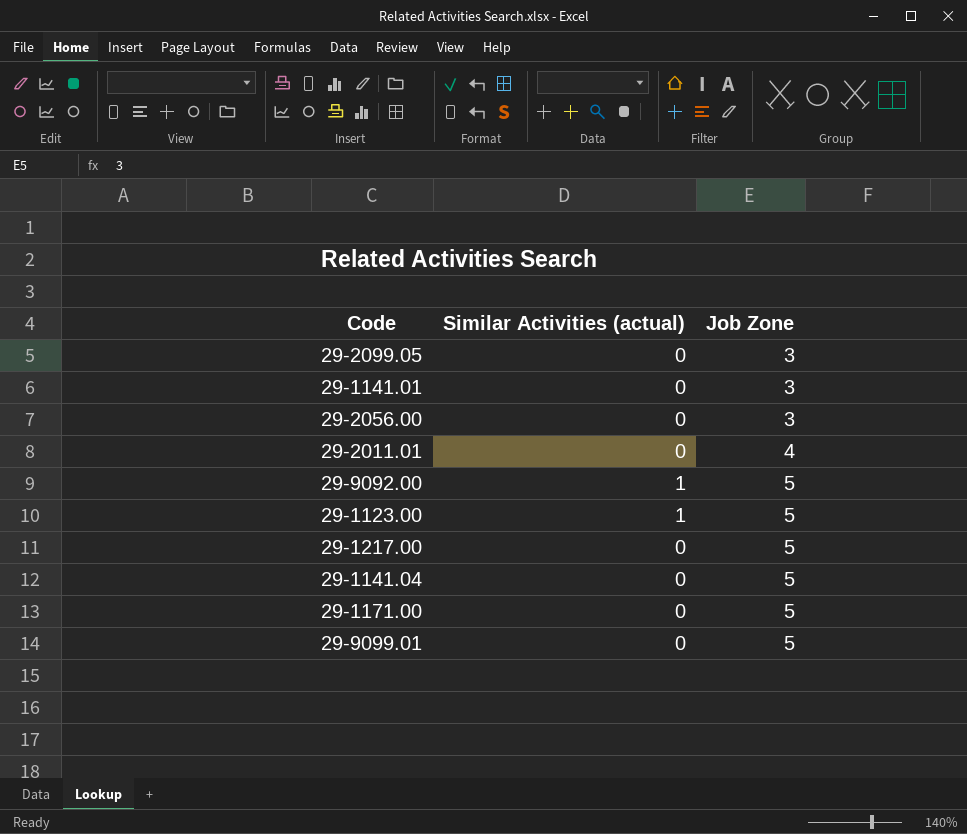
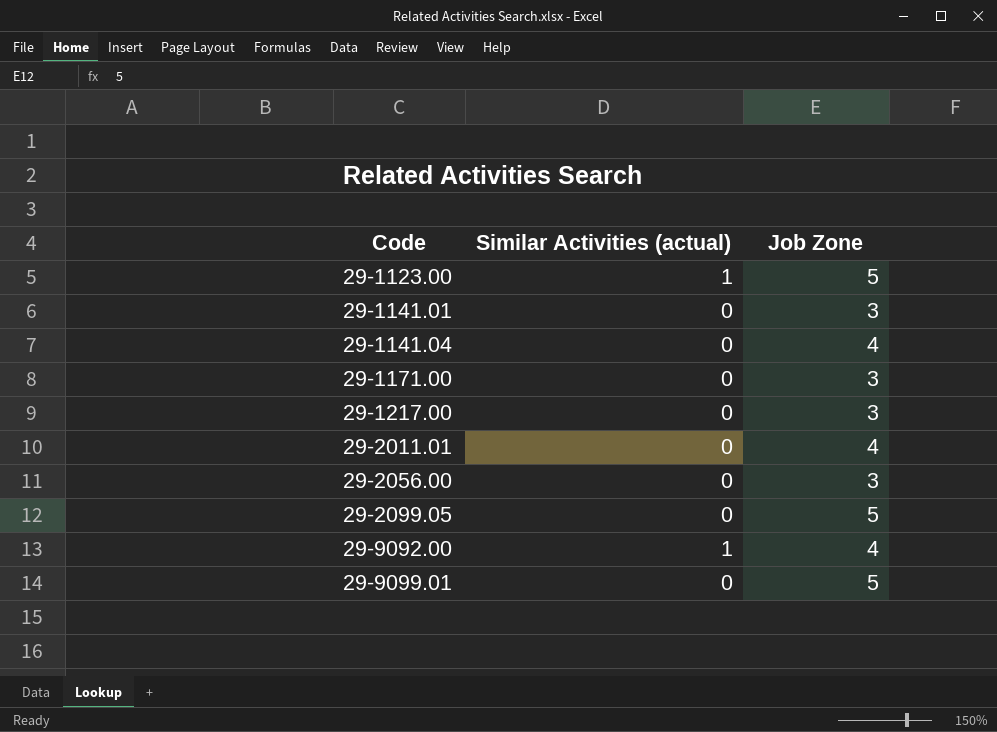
row order: Job Zone ascending -> Code ascending
29-1141.04 | Job Zone: 5 -> 4
29-1171.00 | Job Zone: 5 -> 3
29-1217.00 | Job Zone: 5 -> 3
29-2099.05 | Job Zone: 3 -> 5
29-9092.00 | Job Zone: 5 -> 4

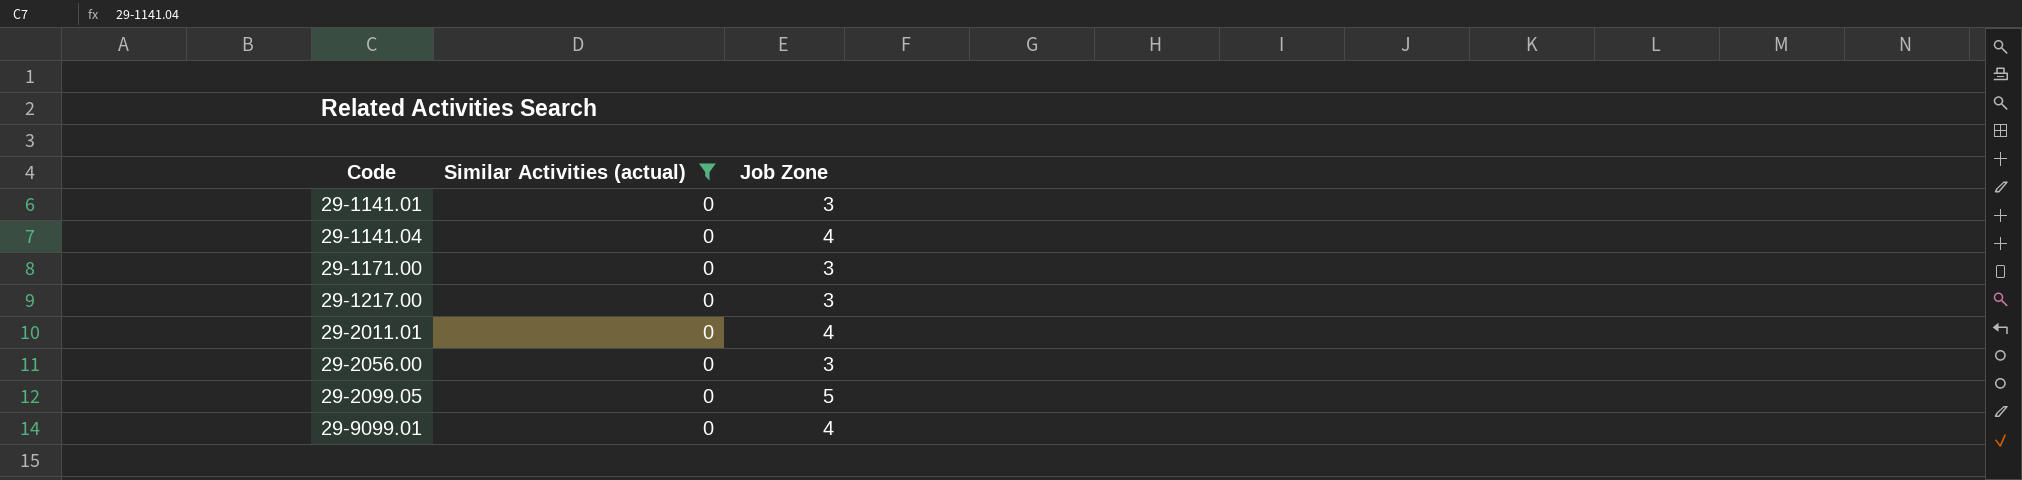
filter: none -> Similar Activities (actual) = 0
29-9099.01 | Job Zone: 5 -> 4

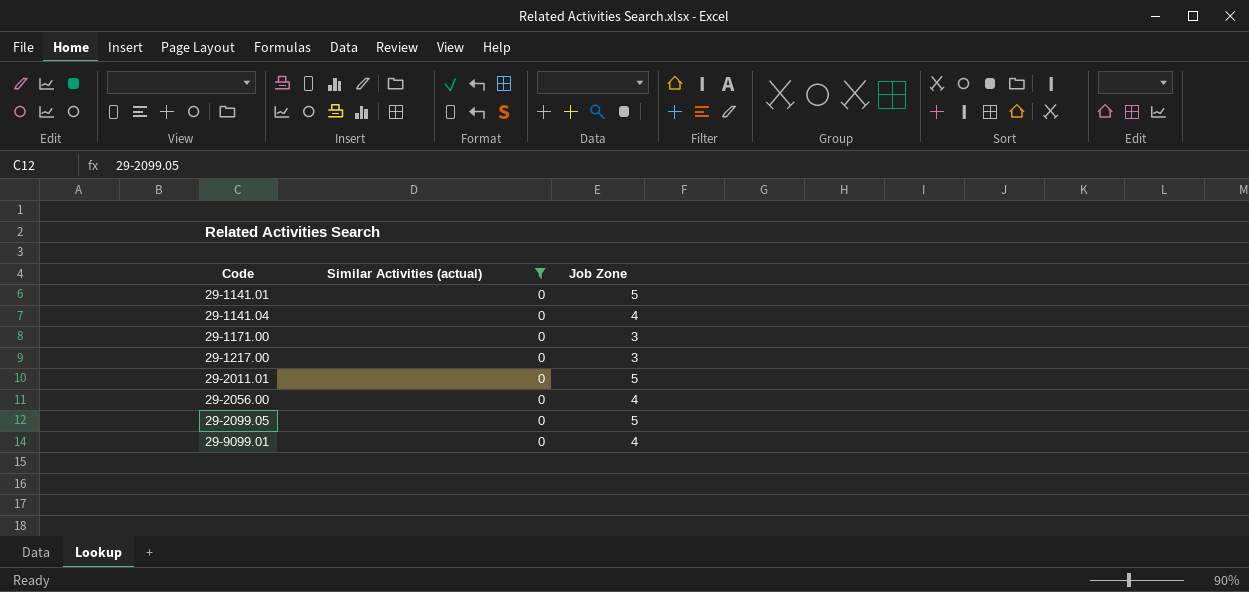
29-1141.01 | Job Zone: 3 -> 5
29-2011.01 | Job Zone: 4 -> 5
29-2056.00 | Job Zone: 3 -> 4

